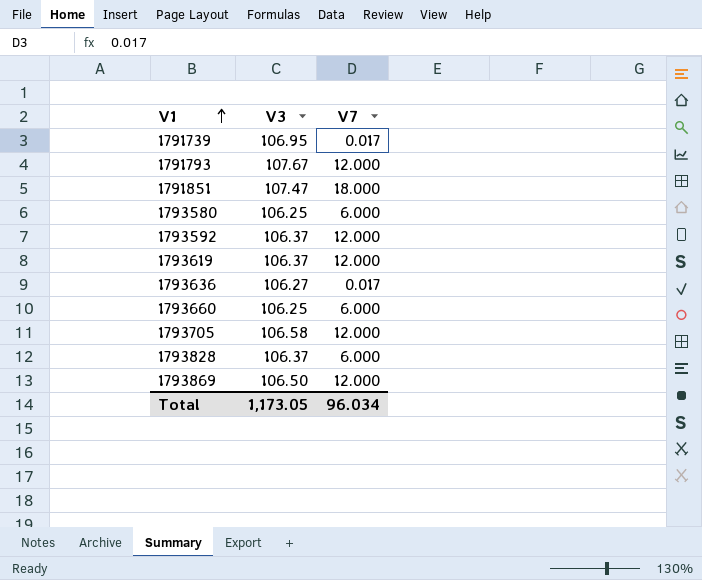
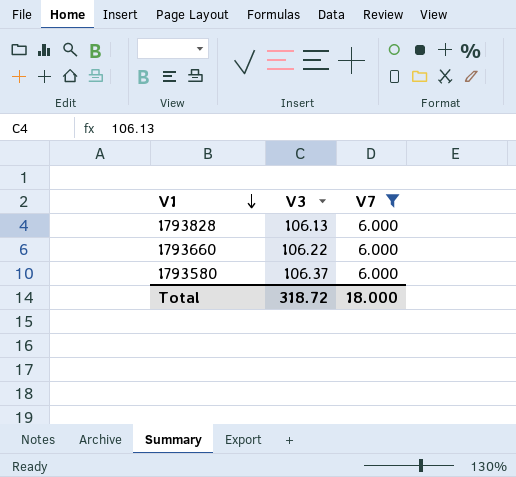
filter: none -> V7 = 6.000
row order: V1 ascending -> V1 descending
1793828 | V3: 106.37 -> 106.13
1793660 | V3: 106.25 -> 106.22
1793580 | V3: 106.25 -> 106.37
Total | V3: 1,173.05 -> 318.72
Total | V7: 96.034 -> 18.000

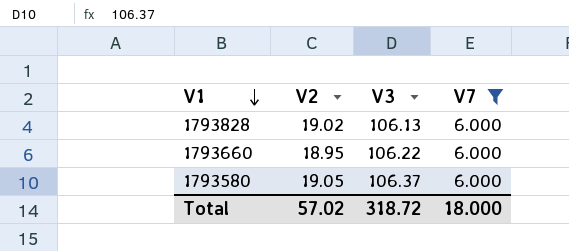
column V2 | position: none -> 2

